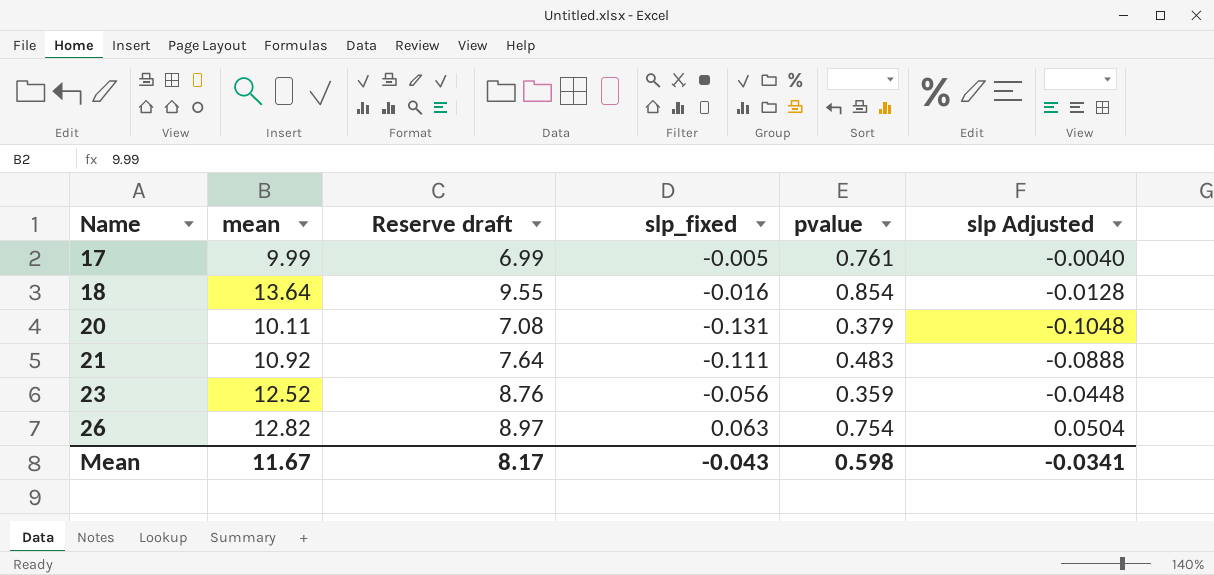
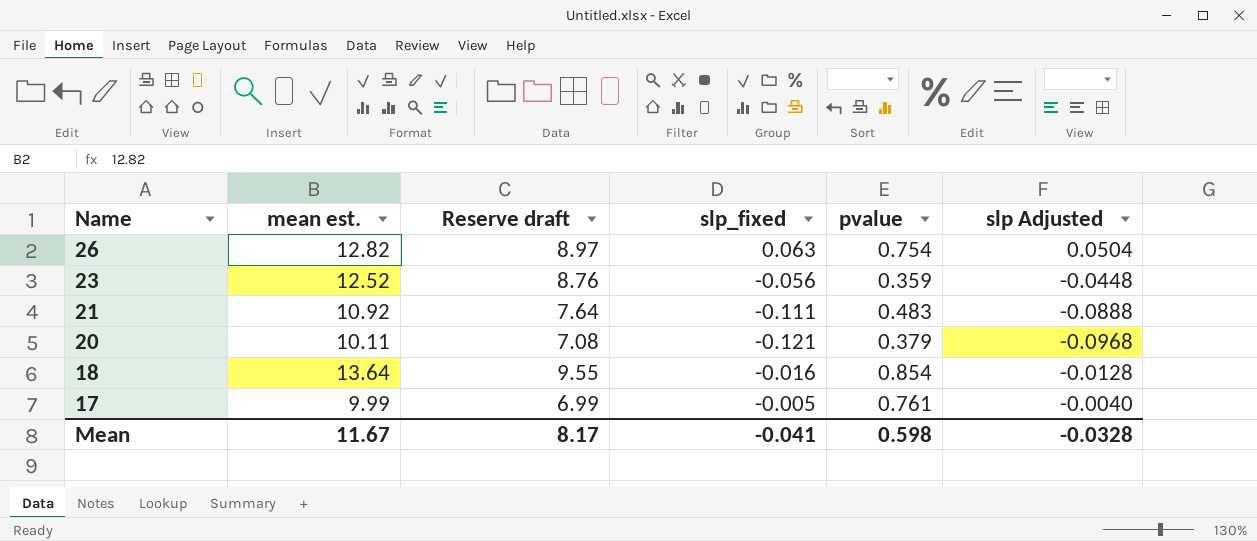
row order: Name ascending -> Name descending
column name: mean -> mean est.
20 | slp_fixed: -0.131 -> -0.121
20 | slp Adjusted: -0.1048 -> -0.0968
Mean | slp_fixed: -0.043 -> -0.041
Mean | slp Adjusted: -0.0341 -> -0.0328

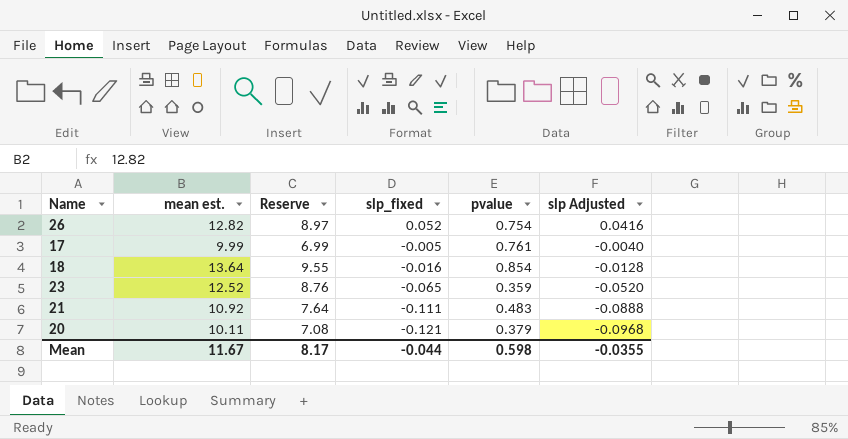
row order: Name descending -> slp_fixed descending
column name: Reserve draft -> Reserve
26 | slp_fixed: 0.063 -> 0.052
26 | slp Adjusted: 0.0504 -> 0.0416
23 | slp_fixed: -0.056 -> -0.065
23 | slp Adjusted: -0.0448 -> -0.0520
Mean | slp_fixed: -0.041 -> -0.044
Mean | slp Adjusted: -0.0328 -> -0.0355

